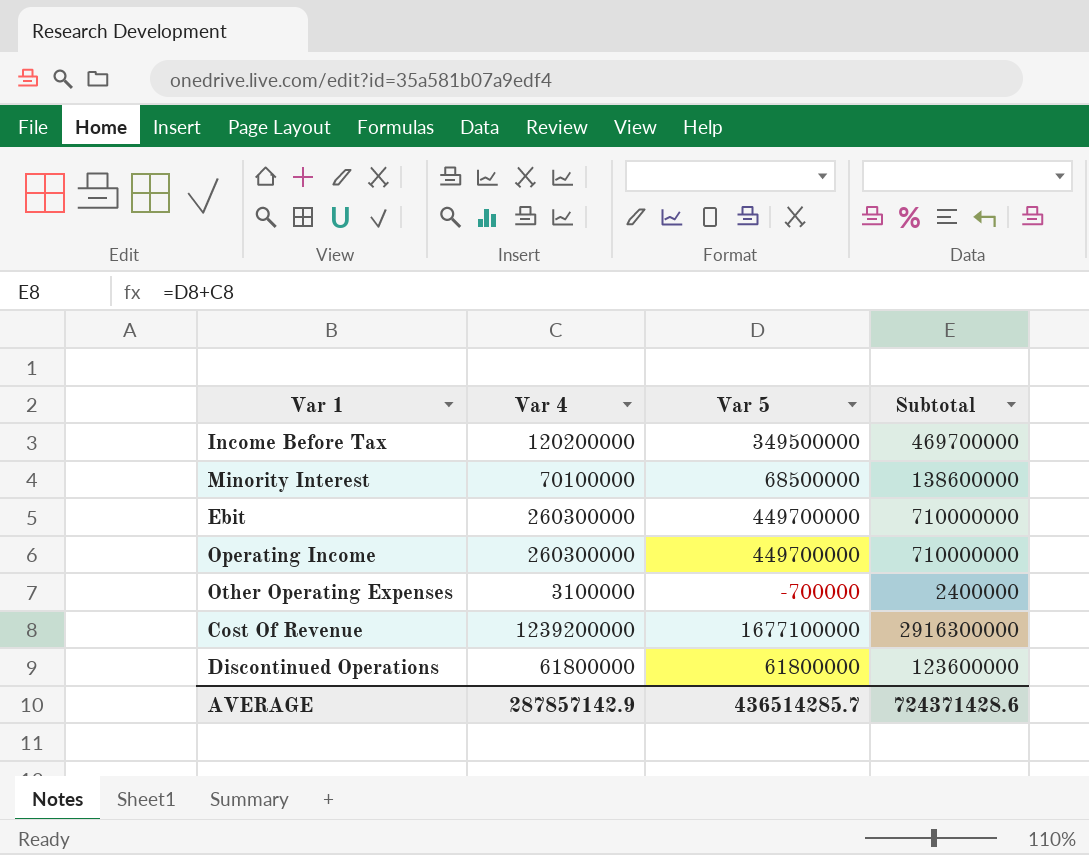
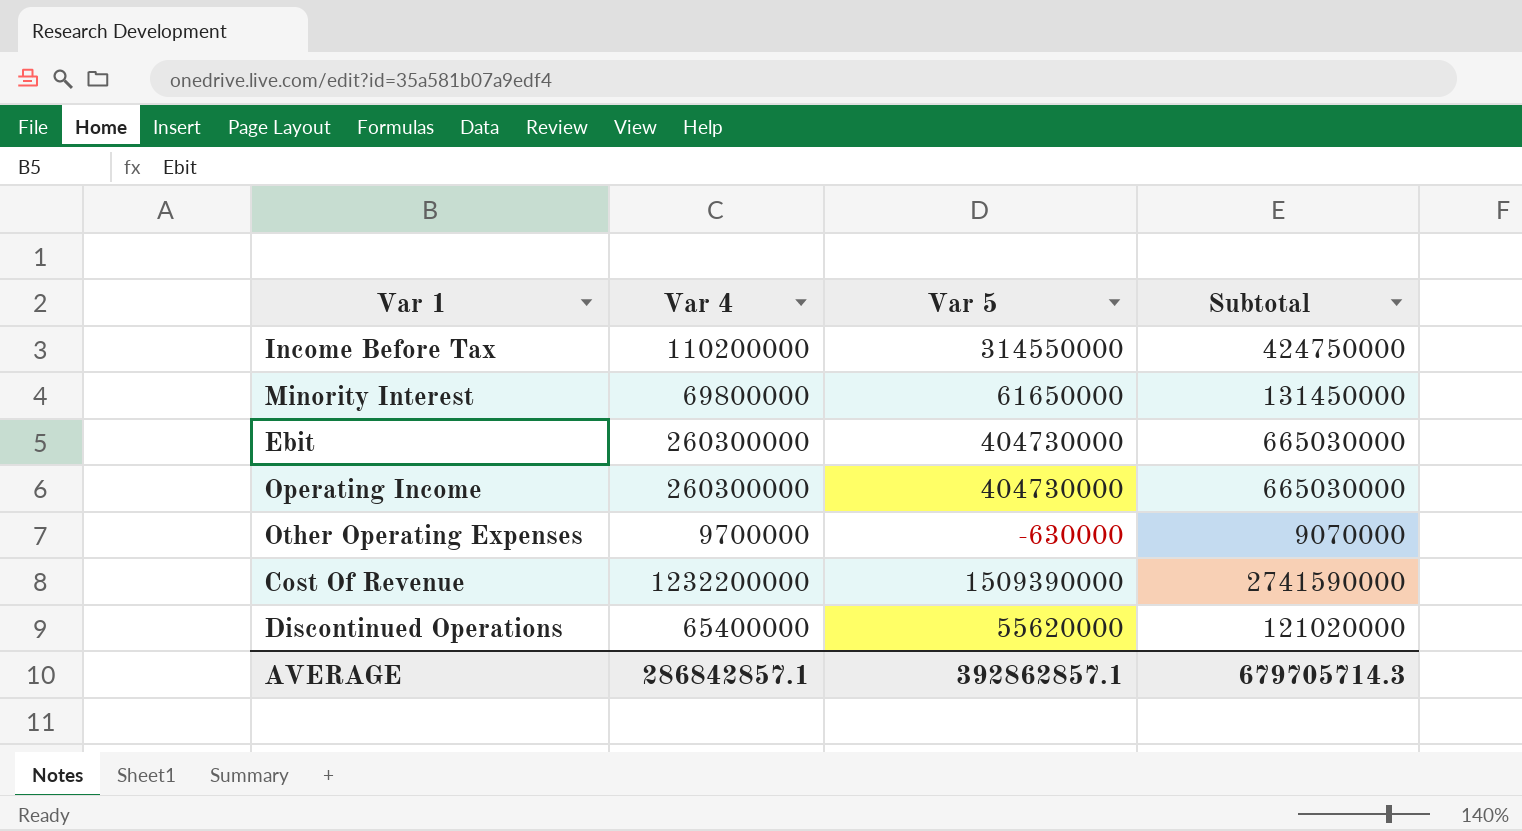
Income Before Tax | Var 4: 120200000 -> 110200000
Income Before Tax | Var 5: 349500000 -> 314550000
Income Before Tax | Subtotal: 469700000 -> 424750000
Minority Interest | Var 4: 70100000 -> 69800000
Minority Interest | Var 5: 68500000 -> 61650000
Minority Interest | Subtotal: 138600000 -> 131450000
Ebit | Var 5: 449700000 -> 404730000
Ebit | Subtotal: 710000000 -> 665030000
Operating Income | Var 5: 449700000 -> 404730000
Operating Income | Subtotal: 710000000 -> 665030000
Other Operating Expenses | Var 4: 3100000 -> 9700000
Other Operating Expenses | Var 5: -700000 -> -630000
Other Operating Expenses | Subtotal: 2400000 -> 9070000
Cost Of Revenue | Var 4: 1239200000 -> 1232200000
Cost Of Revenue | Var 5: 1677100000 -> 1509390000
Cost Of Revenue | Subtotal: 2916300000 -> 2741590000
Discontinued Operations | Var 4: 61800000 -> 65400000
Discontinued Operations | Var 5: 61800000 -> 55620000
Discontinued Operations | Subtotal: 123600000 -> 121020000
AVERAGE | Var 4: 287857142.9 -> 286842857.1
AVERAGE | Var 5: 436514285.7 -> 392862857.1
AVERAGE | Subtotal: 724371428.6 -> 679705714.3

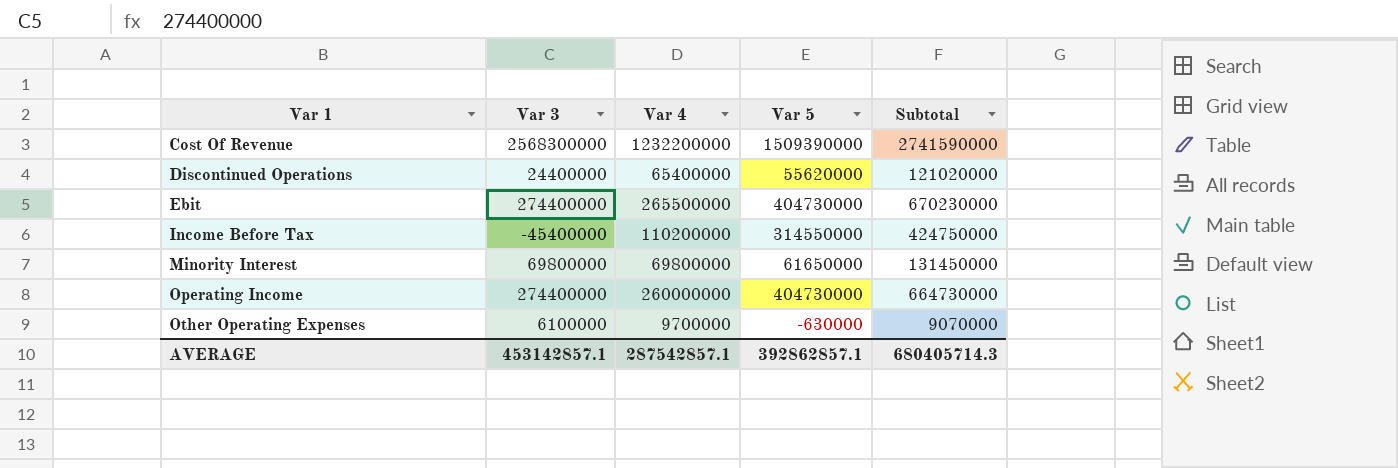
row order: none -> Var 1 ascending
column Var 3 | position: none -> 2
Ebit | Var 4: 260300000 -> 265500000
Ebit | Subtotal: 665030000 -> 670230000
Operating Income | Var 4: 260300000 -> 260000000
Operating Income | Subtotal: 665030000 -> 664730000
AVERAGE | Var 4: 286842857.1 -> 287542857.1
AVERAGE | Subtotal: 679705714.3 -> 680405714.3

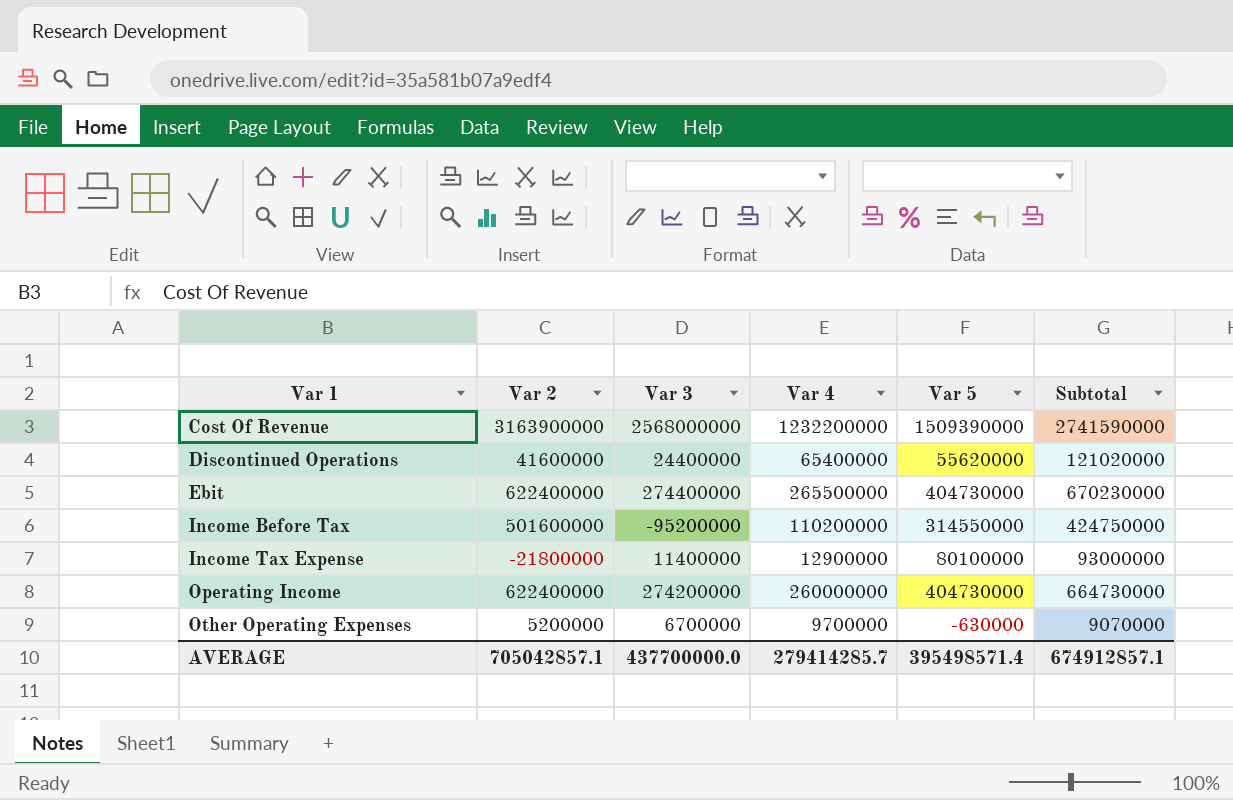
column Var 2 | position: none -> 2
row Minority Interest: 69800000 | 69800000 | 61650000 | 131450000 -> none
Cost Of Revenue | Var 3: 2568300000 -> 2568000000
Income Before Tax | Var 3: -45400000 -> -95200000
row Income Tax Expense: none -> -21800000 | 11400000 | 12900000 | 80100000 | 93000000
Operating Income | Var 3: 274400000 -> 274200000
Other Operating Expenses | Var 3: 6100000 -> 6700000
AVERAGE | Var 3: 453142857.1 -> 437700000.0
AVERAGE | Var 4: 287542857.1 -> 279414285.7
AVERAGE | Var 5: 392862857.1 -> 395498571.4
AVERAGE | Subtotal: 680405714.3 -> 674912857.1

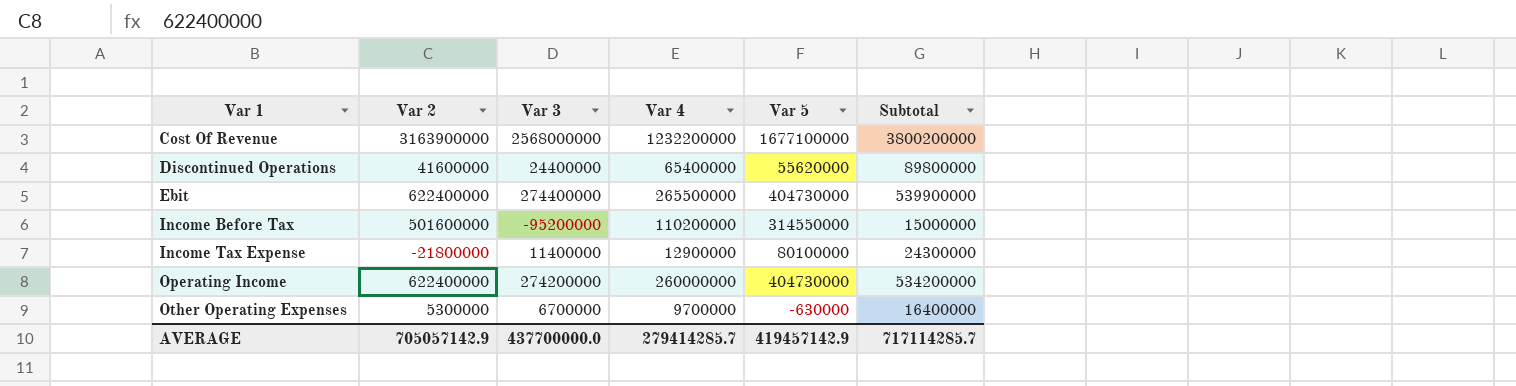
column Subtotal | formula: [Var 4] + [Var 5] -> [Var 3] + [Var 4]
Cost Of Revenue | Var 5: 1509390000 -> 1677100000
Other Operating Expenses | Var 2: 5200000 -> 5300000
AVERAGE | Var 2: 705042857.1 -> 705057142.9
AVERAGE | Var 5: 395498571.4 -> 419457142.9
AVERAGE | Subtotal: 674912857.1 -> 717114285.7

